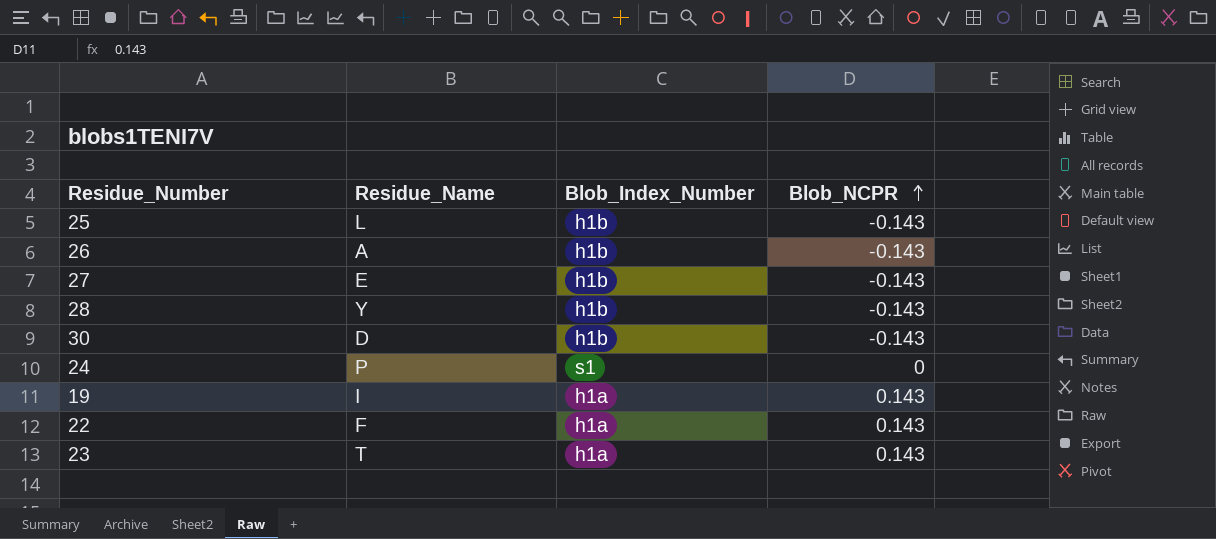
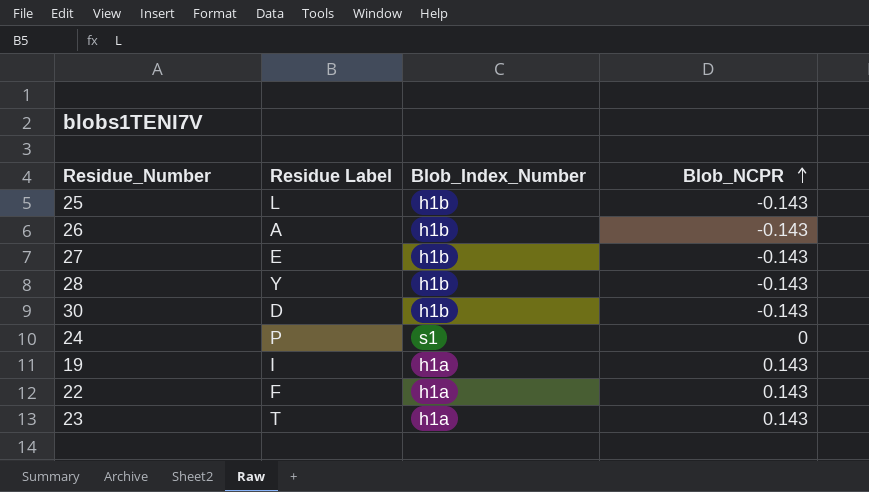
column name: Residue_Name -> Residue Label

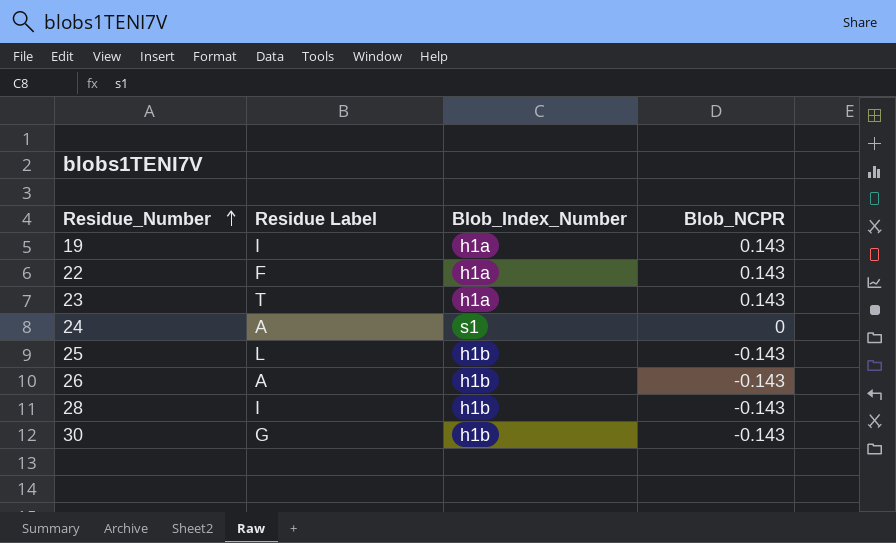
row order: Blob_NCPR ascending -> Residue_Number ascending
row 27: E | h1b | -0.143 -> none
24 | Residue Label: P -> A
28 | Residue Label: Y -> I
30 | Residue Label: D -> G

